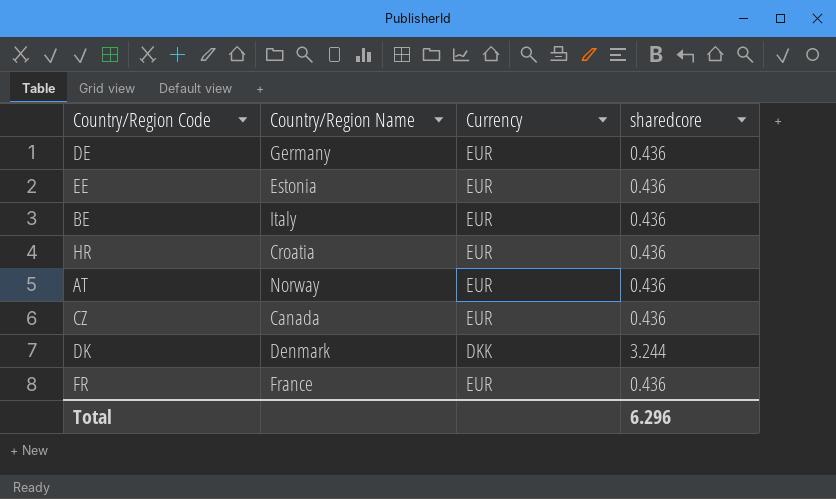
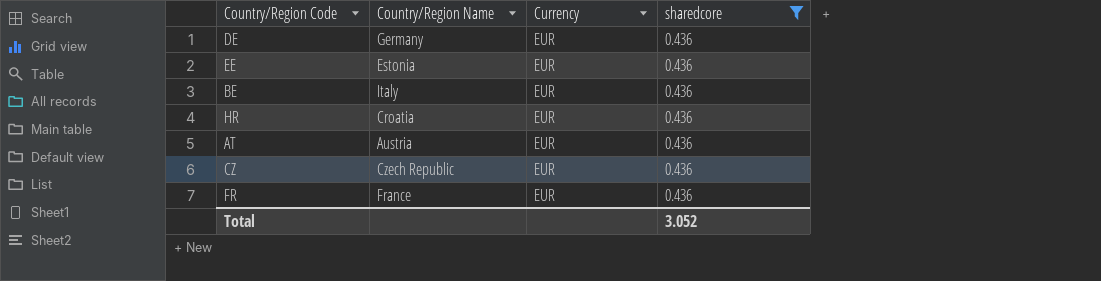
filter: none -> sharedcore = 0.436
AT | Country/Region Name: Norway -> Austria
CZ | Country/Region Name: Canada -> Czech Republic
Total | sharedcore: 6.296 -> 3.052

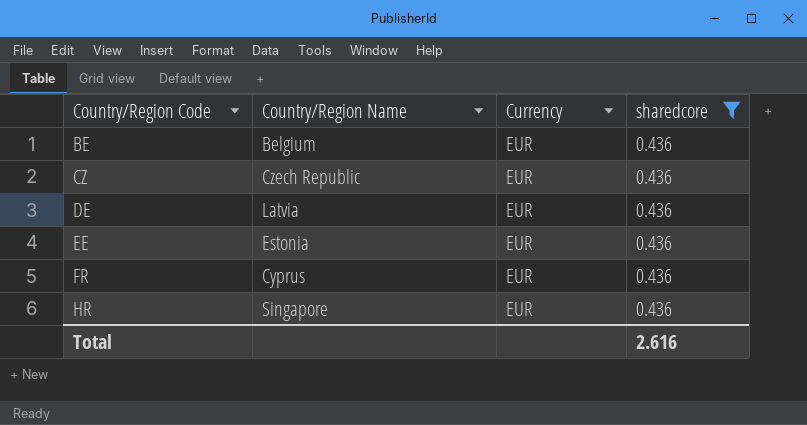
row order: none -> Country/Region Code ascending
row AT: Austria | EUR | 0.436 -> none
BE | Country/Region Name: Italy -> Belgium
DE | Country/Region Name: Germany -> Latvia
FR | Country/Region Name: France -> Cyprus
HR | Country/Region Name: Croatia -> Singapore
Total | sharedcore: 3.052 -> 2.616

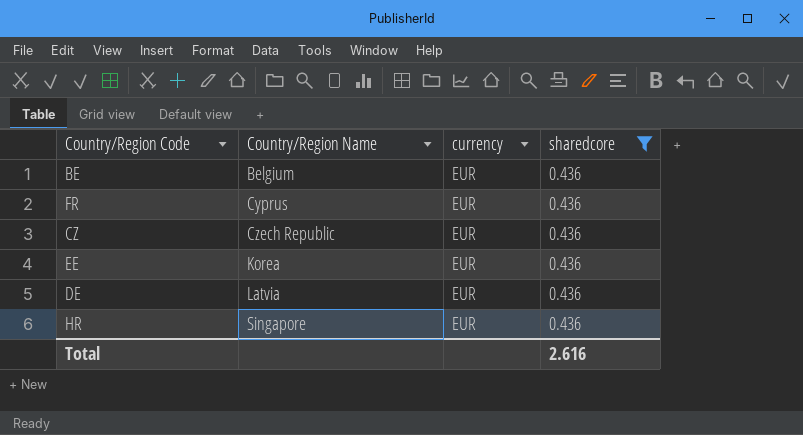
row order: Country/Region Code ascending -> Country/Region Name ascending
column name: Currency -> currency
EE | Country/Region Name: Estonia -> Korea

